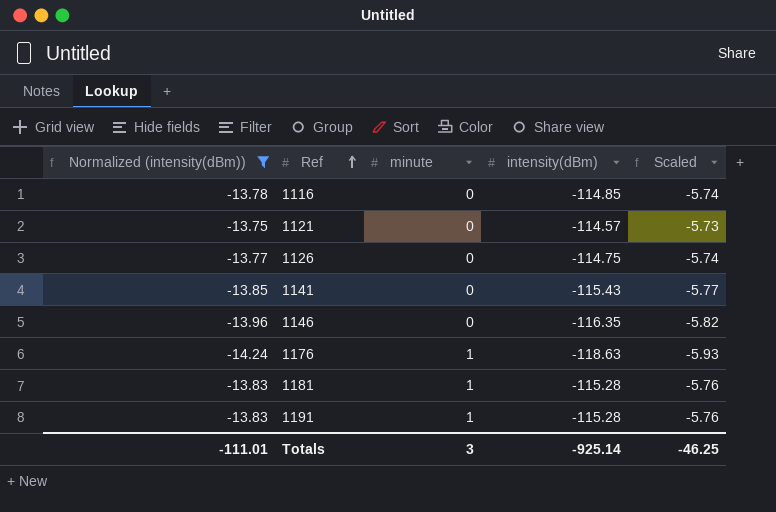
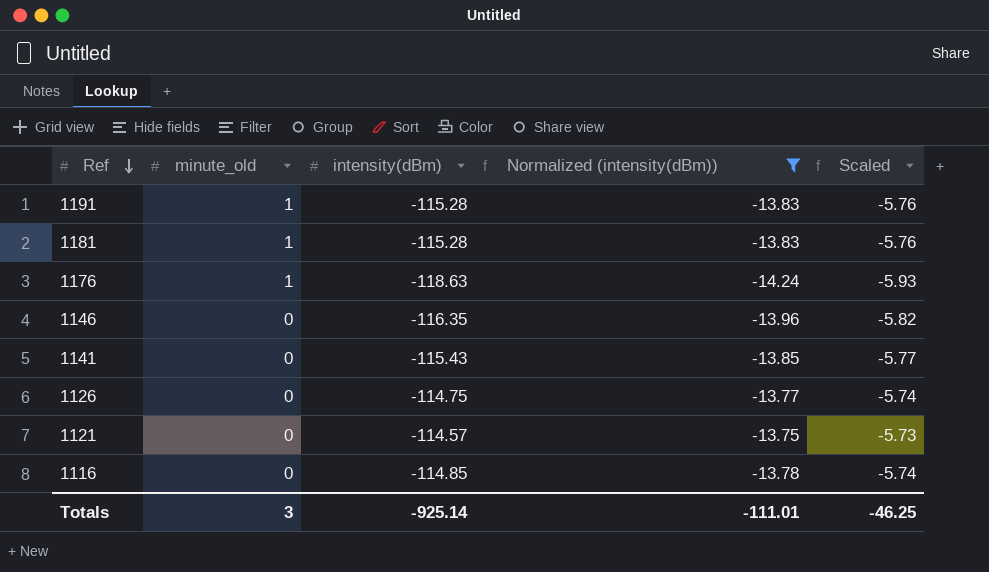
row order: Ref ascending -> Ref descending
column name: minute -> minute_old
column Normalized (intensity(dBm)) | position: 1 -> 4

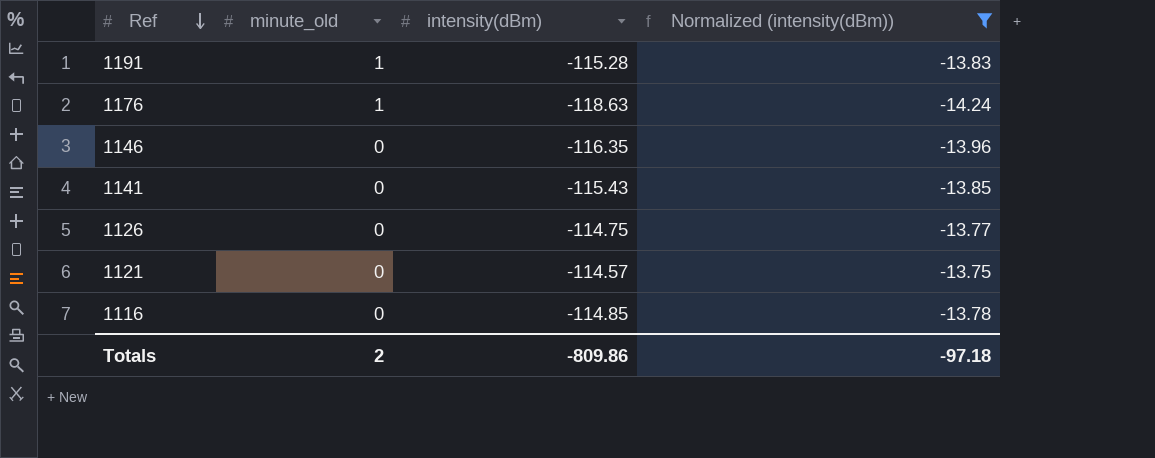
column Scaled | formula: [intensity(dBm)] * 0.05 -> none
row 1181: 1 | -115.28 | -13.83 | -5.76 -> none
Totals | minute_old: 3 -> 2
Totals | intensity(dBm): -925.14 -> -809.86
Totals | Normalized (intensity(dBm)): -111.01 -> -97.18

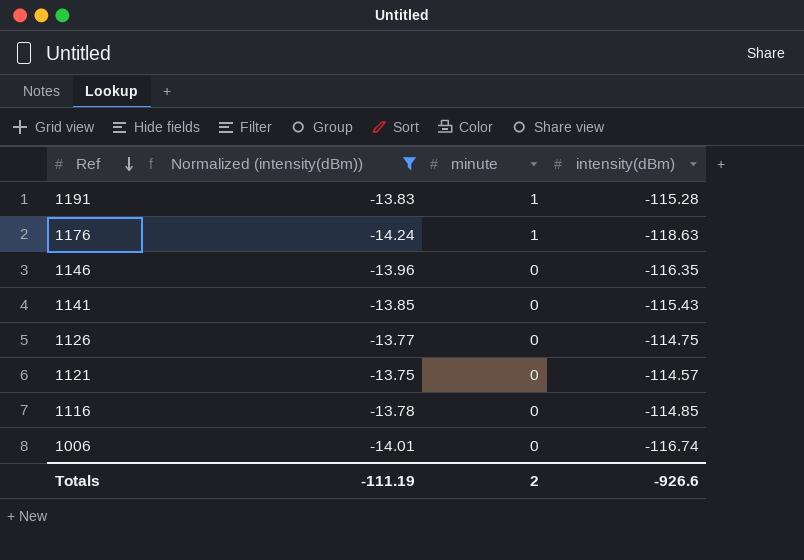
column Normalized (intensity(dBm)) | position: 4 -> 2
column name: minute_old -> minute
row 1006: none -> -14.01 | 0 | -116.74
Totals | Normalized (intensity(dBm)): -97.18 -> -111.19
Totals | intensity(dBm): -809.86 -> -926.6

